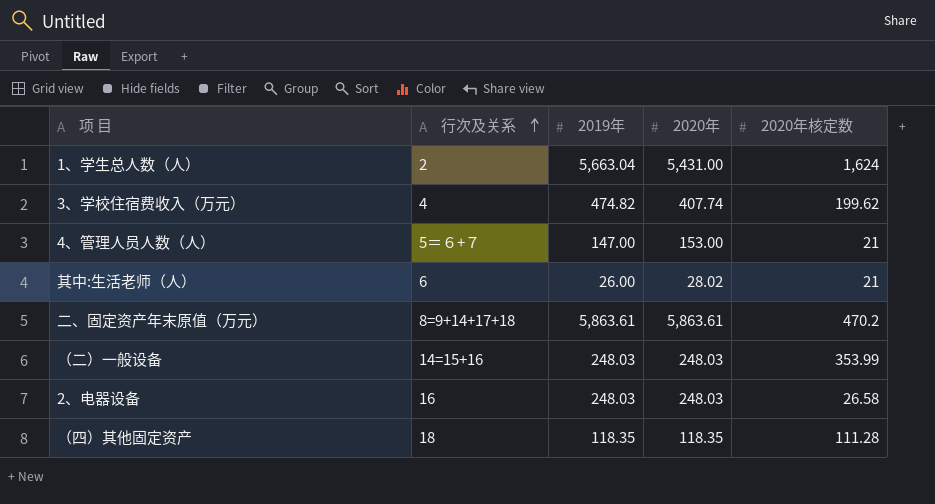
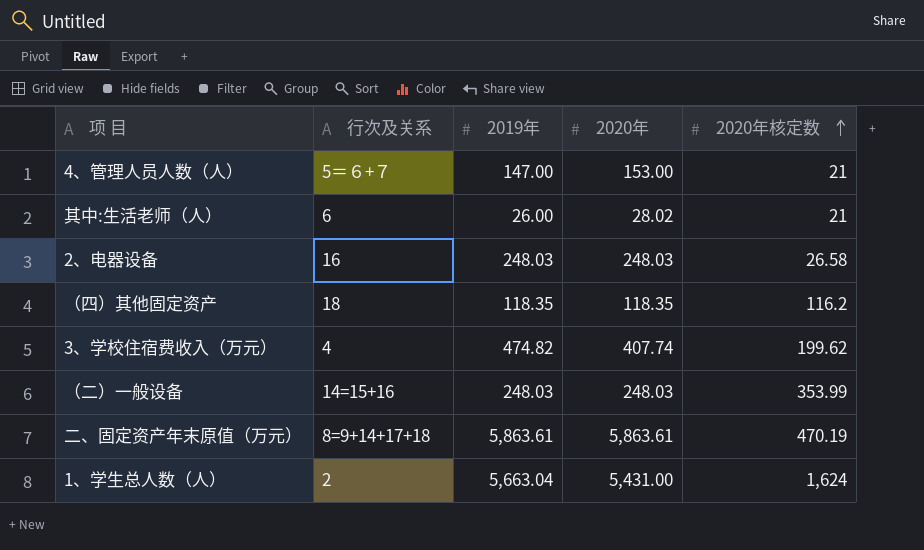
row order: 行次及关系 ascending -> 2020年核定数 ascending
（四）其他固定资产 | 2020年核定数: 111.28 -> 116.2
二、固定资产年末原值（万元） | 2020年核定数: 470.2 -> 470.19

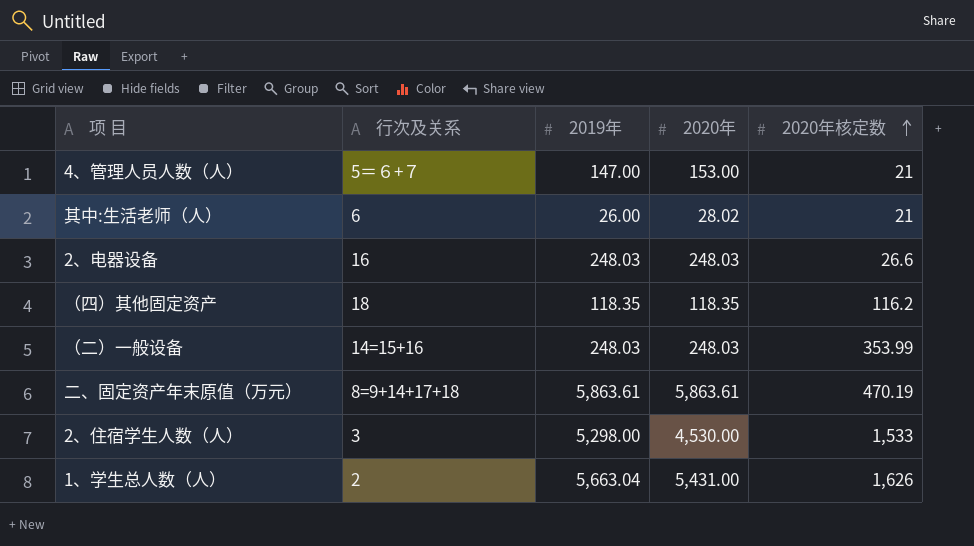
row 3、学校住宿费收入（万元）: 4 | 474.82 | 407.74 | 199.62 -> none
2、电器设备 | 2020年核定数: 26.58 -> 26.6
row 2、住宿学生人数（人）: none -> 3 | 5,298.00 | 4,530.00 | 1,533
1、学生总人数（人） | 2020年核定数: 1,624 -> 1,626

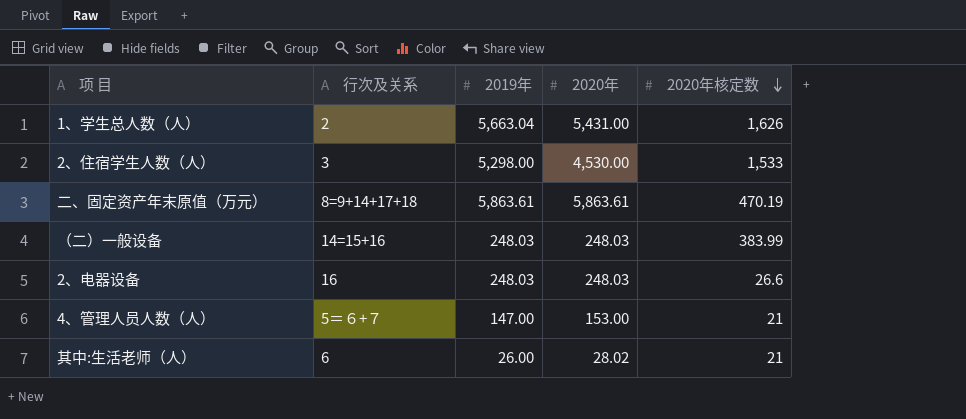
row order: 2020年核定数 ascending -> 2020年核定数 descending
row （四）其他固定资产: 18 | 118.35 | 118.35 | 116.2 -> none
（二）一般设备 | 2020年核定数: 353.99 -> 383.99

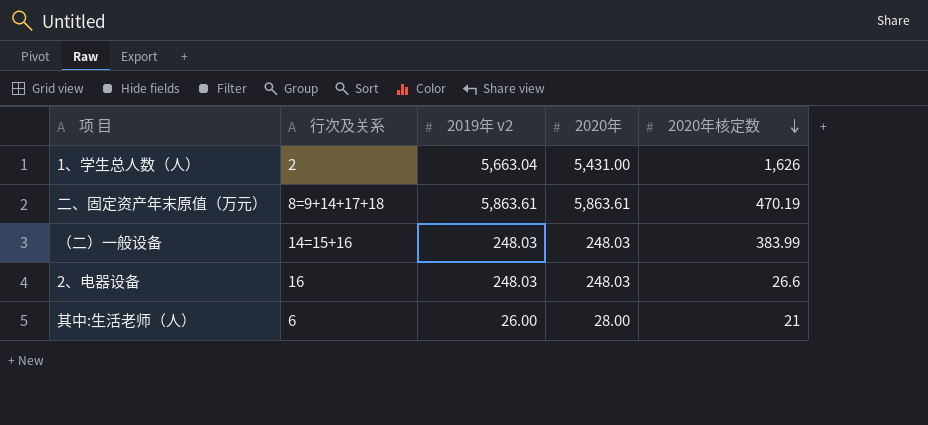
column name: 2019年 -> 2019年 v2
row 2、住宿学生人数（人）: 3 | 5,298.00 | 4,530.00 | 1,533 -> none
row 4、管理人员人数（人）: 5＝６+７ | 147.00 | 153.00 | 21 -> none
其中:生活老师（人） | 2020年: 28.02 -> 28.00

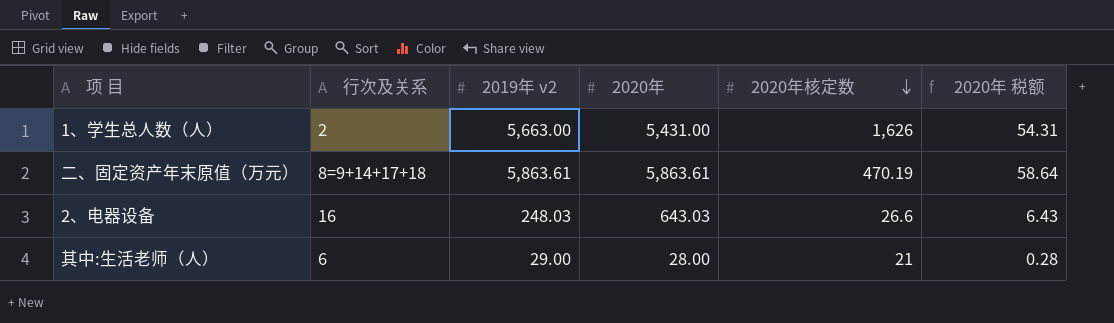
column 2020年 税额 | formula: none -> [2020年] * 0.01
row （二）一般设备: 14=15+16 | 248.03 | 248.03 | 383.99 -> none
1、学生总人数（人） | 2019年 v2: 5,663.04 -> 5,663.00
2、电器设备 | 2020年: 248.03 -> 643.03
其中:生活老师（人） | 2019年 v2: 26.00 -> 29.00

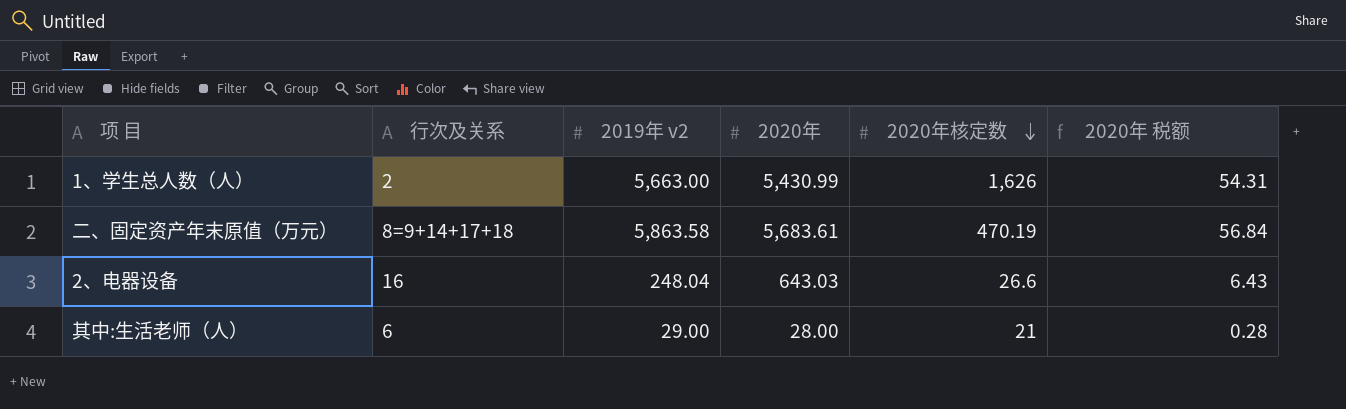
1、学生总人数（人） | 2020年: 5,431.00 -> 5,430.99
二、固定资产年末原值（万元） | 2019年 v2: 5,863.61 -> 5,863.58
二、固定资产年末原值（万元） | 2020年: 5,863.61 -> 5,683.61
二、固定资产年末原值（万元） | 2020年 税额: 58.64 -> 56.84
2、电器设备 | 2019年 v2: 248.03 -> 248.04

